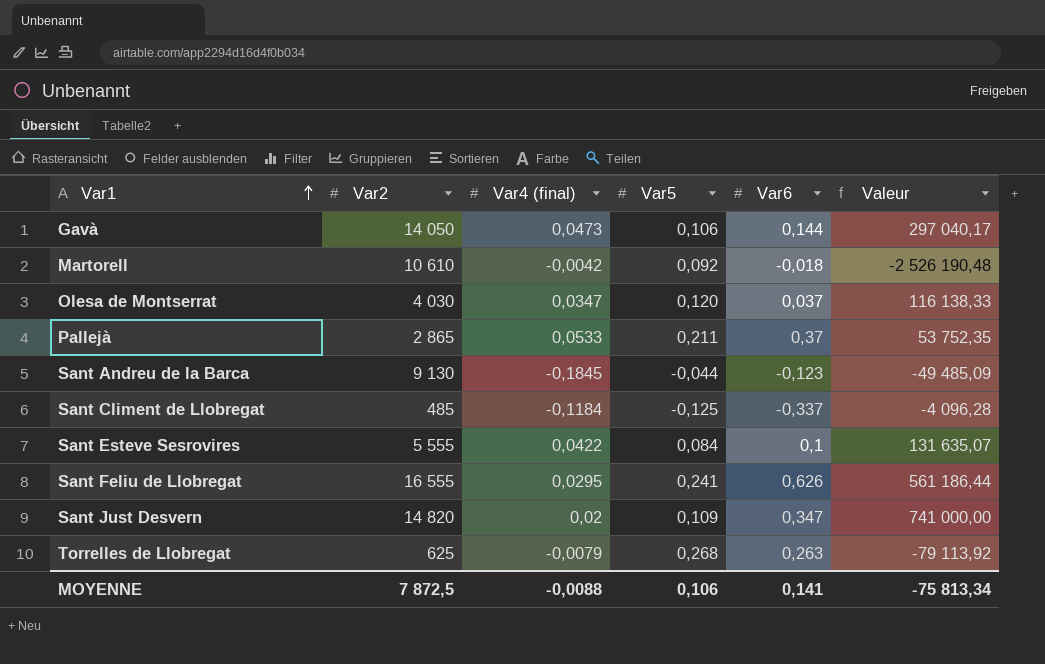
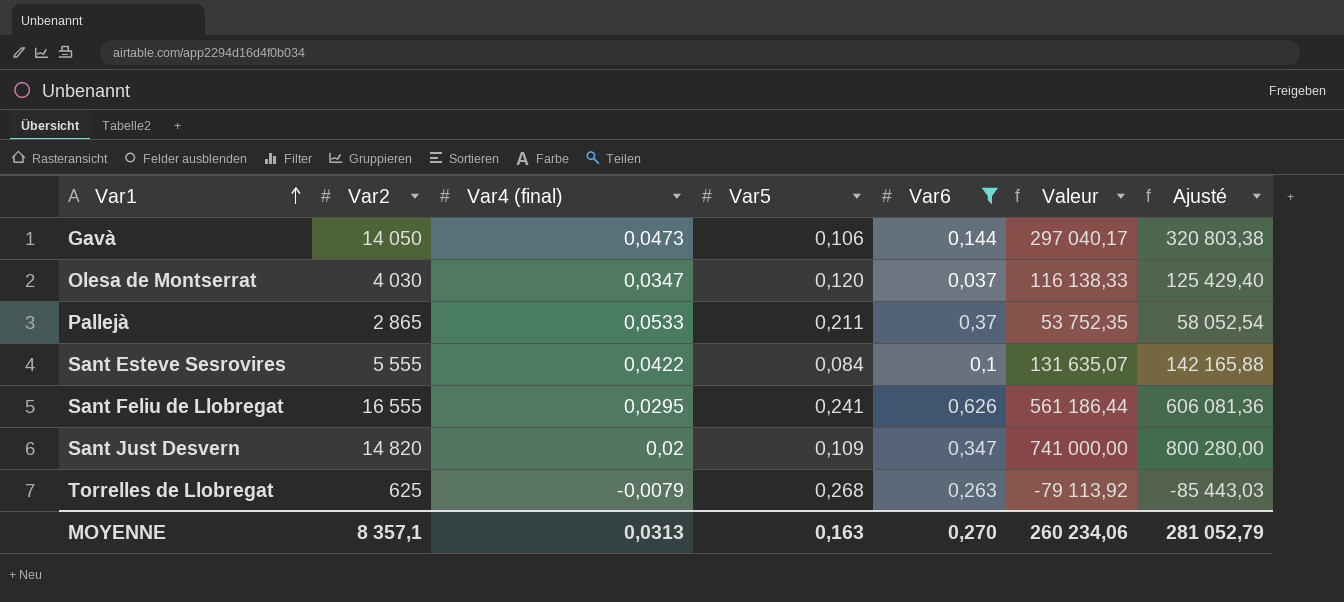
filter: none -> Var6 >= 0,037
column Ajusté | formula: none -> [Valeur] * 1,08
MOYENNE | Var2: 7 872,5 -> 8 357,1
MOYENNE | Var4 (final): -0,0088 -> 0,0313
MOYENNE | Var5: 0,106 -> 0,163
MOYENNE | Var6: 0,141 -> 0,270
MOYENNE | Valeur: -75 813,34 -> 260 234,06

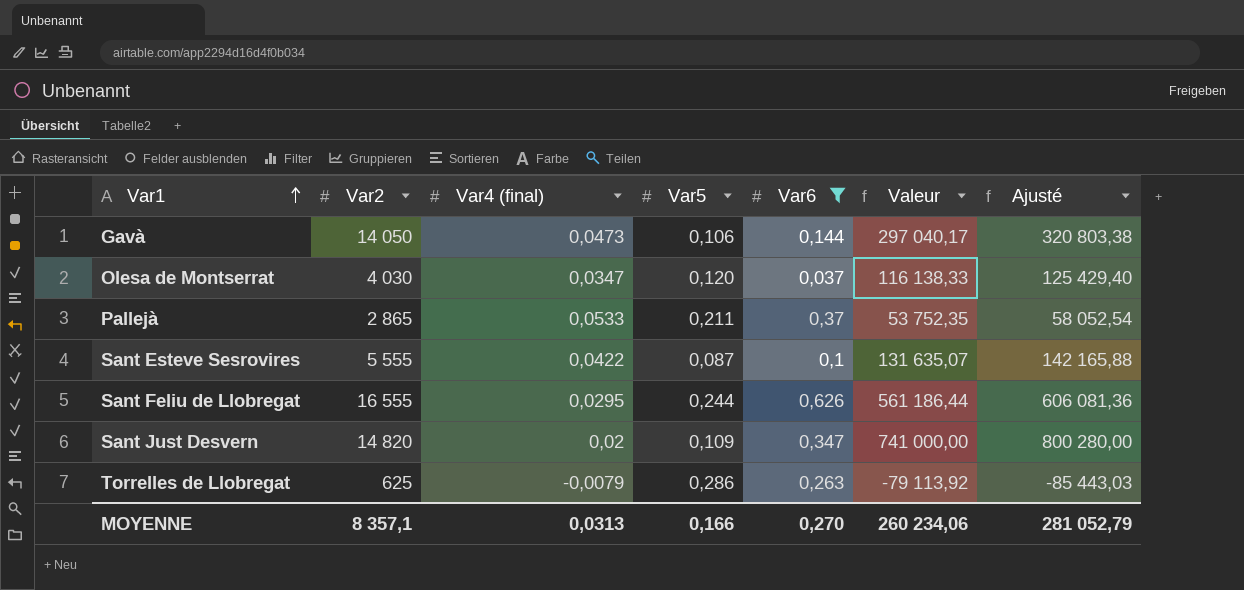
Sant Esteve Sesrovires | Var5: 0,084 -> 0,087
Sant Feliu de Llobregat | Var5: 0,241 -> 0,244
Torrelles de Llobregat | Var5: 0,268 -> 0,286
MOYENNE | Var5: 0,163 -> 0,166

